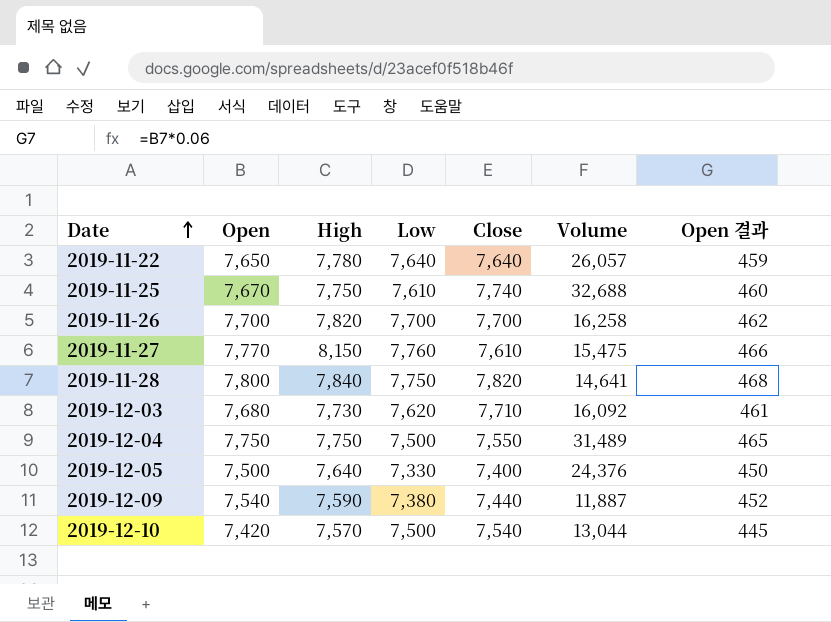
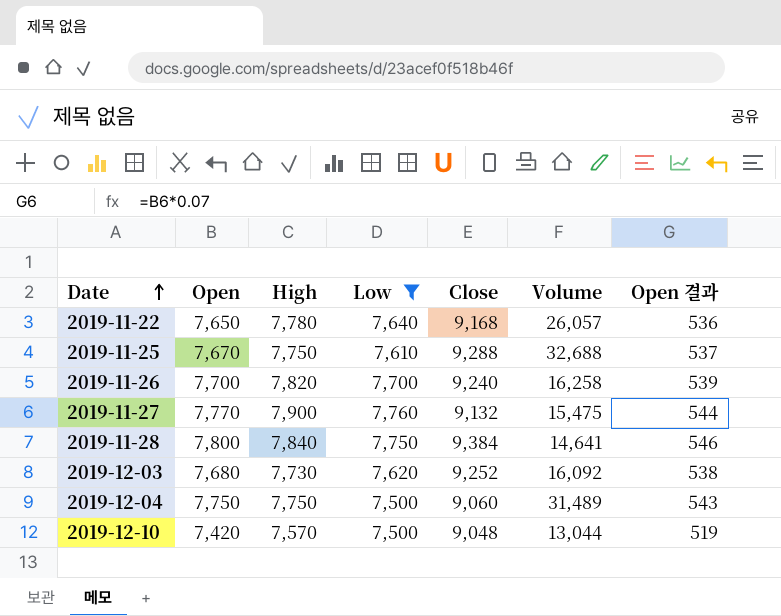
filter: none -> Low >= 7,500
column Open 결과 | formula: [Open] * 0.06 -> [Open] * 0.07
2019-11-22 | Close: 7,640 -> 9,168
2019-11-25 | Close: 7,740 -> 9,288
2019-11-26 | Close: 7,700 -> 9,240
2019-11-27 | High: 8,150 -> 7,900
2019-11-27 | Close: 7,610 -> 9,132
2019-11-28 | Close: 7,820 -> 9,384
2019-12-03 | Close: 7,710 -> 9,252
2019-12-04 | Close: 7,550 -> 9,060
2019-12-10 | Close: 7,540 -> 9,048

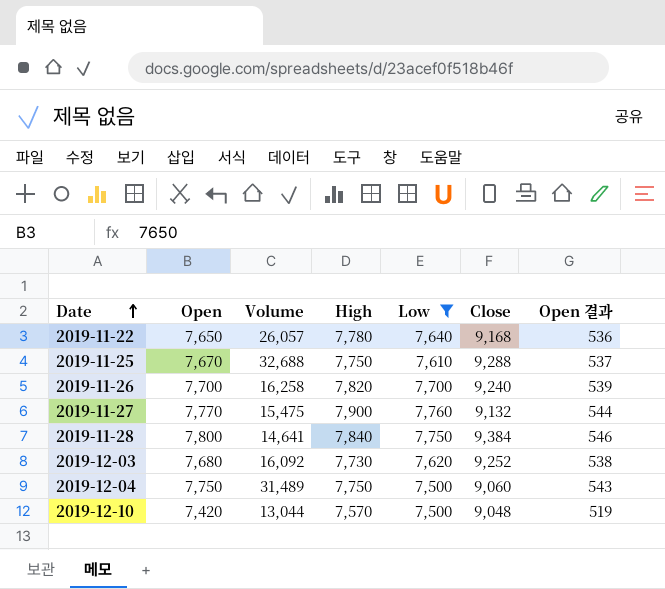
column Volume | position: 6 -> 3

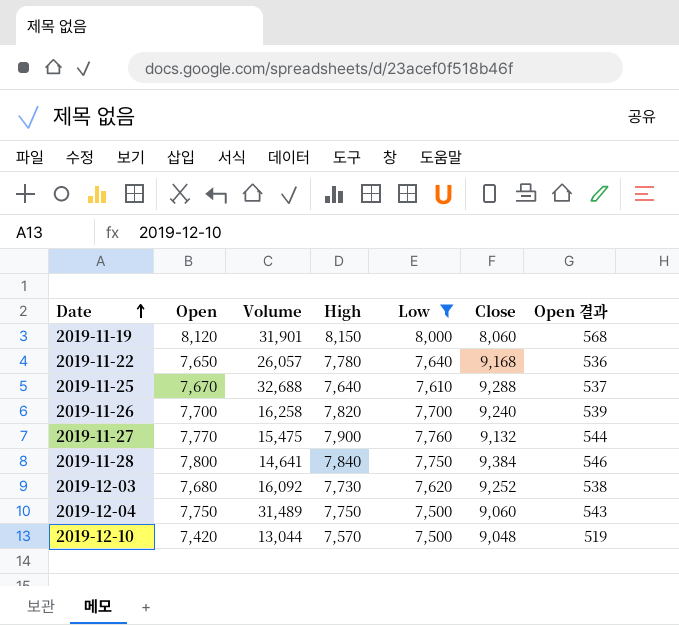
row 2019-11-19: none -> 8,120 | 31,901 | 8,150 | 8,000 | 8,060 | 568
2019-11-25 | High: 7,750 -> 7,640

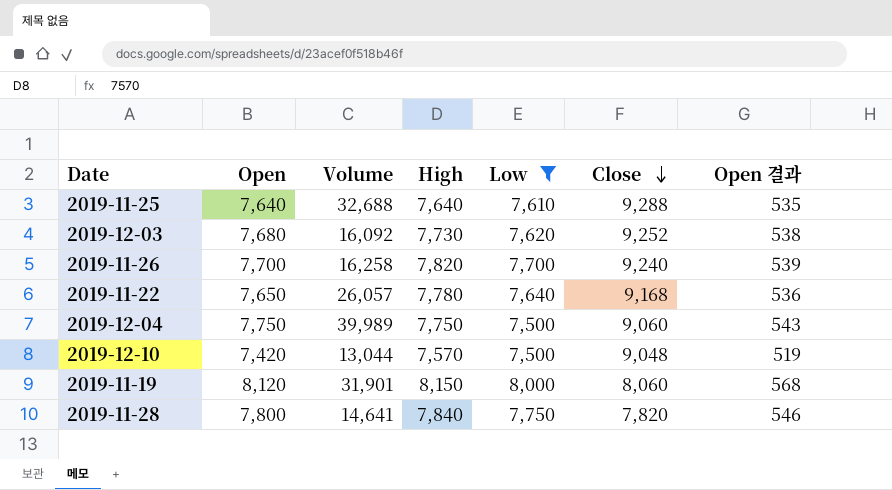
row order: Date ascending -> Close descending
row 2019-11-27: 7,770 | 15,475 | 7,900 | 7,760 | 9,132 | 544 -> none
2019-11-25 | Open: 7,670 -> 7,640
2019-11-25 | Open 결과: 537 -> 535
2019-12-04 | Volume: 31,489 -> 39,989
2019-11-28 | Close: 9,384 -> 7,820

